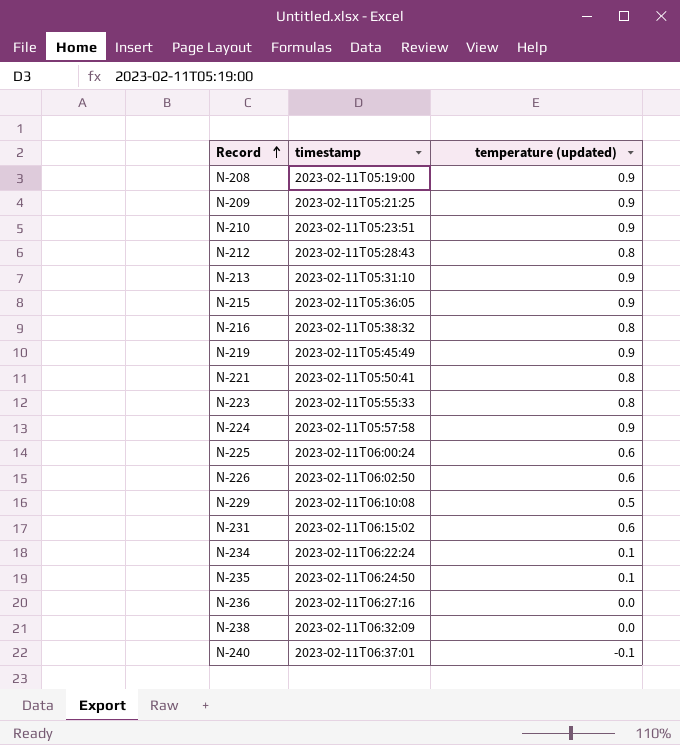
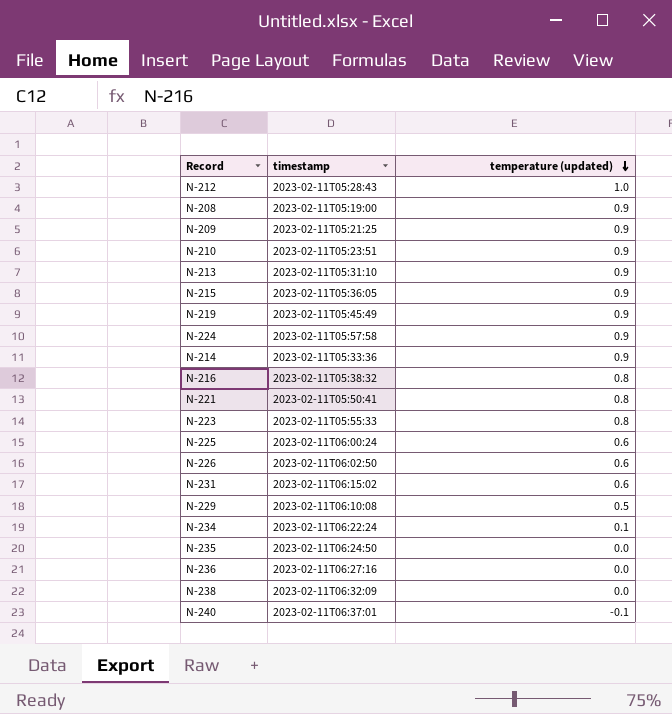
row order: Record ascending -> temperature (updated) descending
N-212 | temperature (updated): 0.8 -> 1.0
row N-214: none -> 2023-02-11T05:33:36 | 0.9
N-235 | temperature (updated): 0.1 -> 0.0

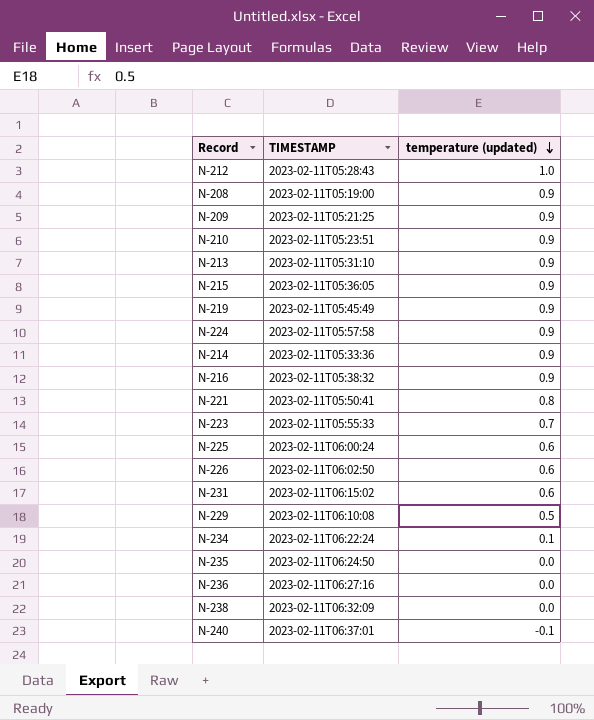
column name: timestamp -> TIMESTAMP
N-216 | temperature (updated): 0.8 -> 0.9
N-223 | temperature (updated): 0.8 -> 0.7

